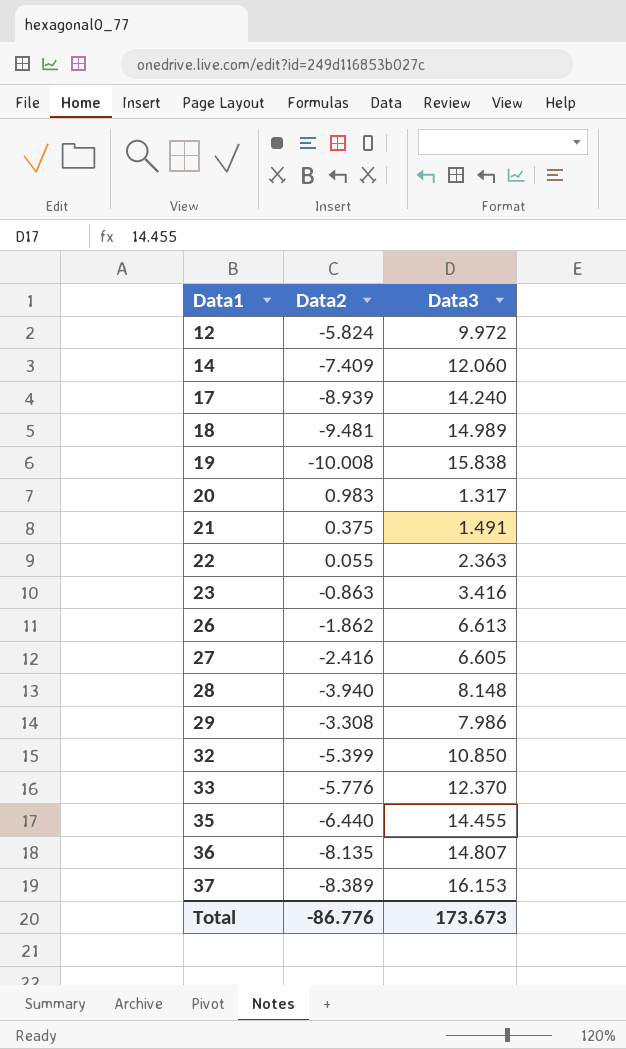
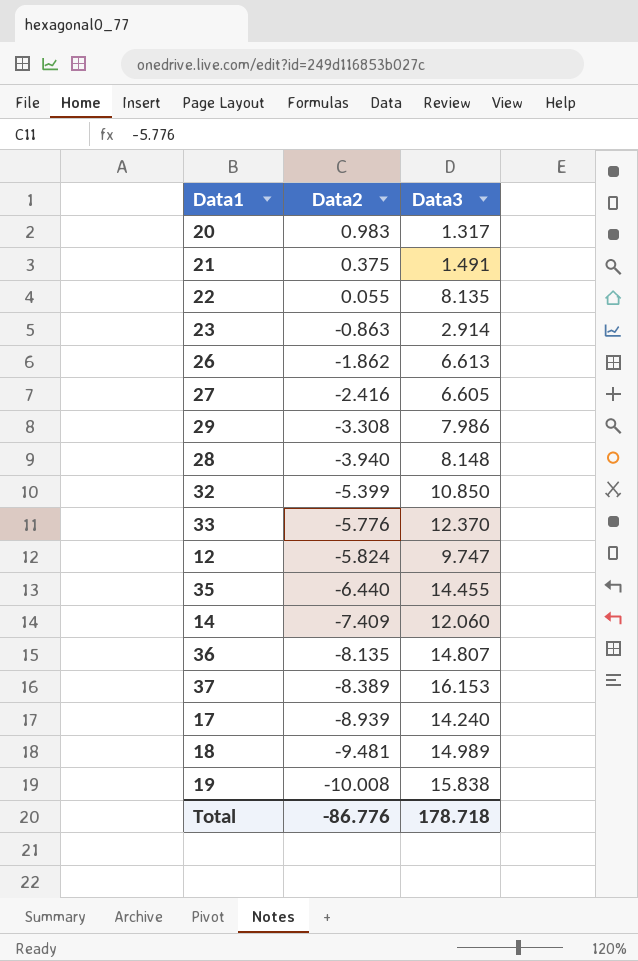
row order: Data1 ascending -> Data2 descending
22 | Data3: 2.363 -> 8.135
23 | Data3: 3.416 -> 2.914
12 | Data3: 9.972 -> 9.747
Total | Data3: 173.673 -> 178.718

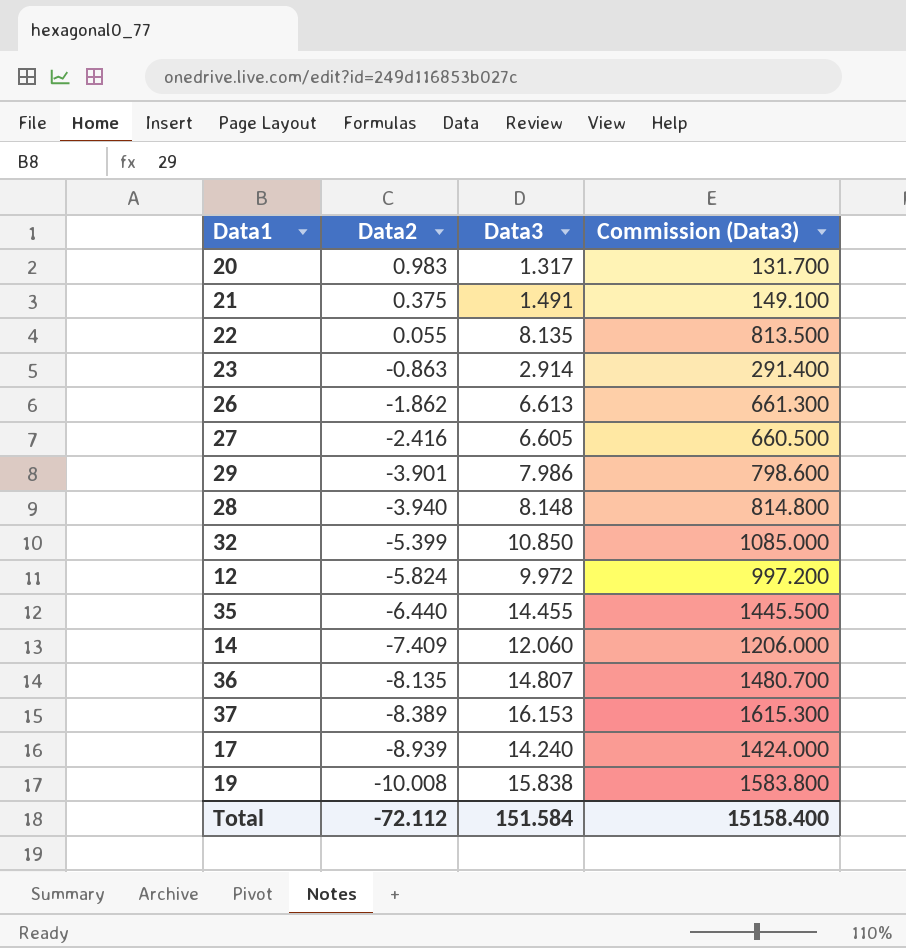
column Commission (Data3) | formula: none -> [Data3] * 100
row 33: -5.776 | 12.370 -> none
row 18: -9.481 | 14.989 -> none
29 | Data2: -3.308 -> -3.901
12 | Data3: 9.747 -> 9.972
Total | Data2: -86.776 -> -72.112
Total | Data3: 178.718 -> 151.584

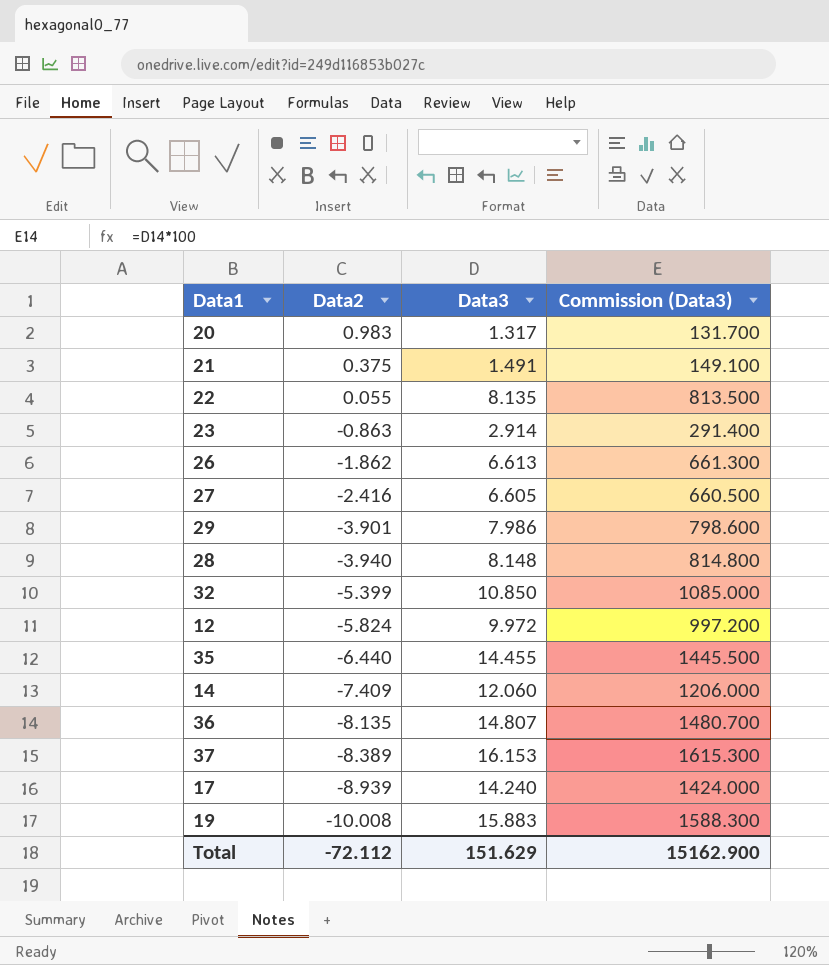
19 | Data3: 15.838 -> 15.883
19 | Commission (Data3): 1583.800 -> 1588.300
Total | Data3: 151.584 -> 151.629
Total | Commission (Data3): 15158.400 -> 15162.900

